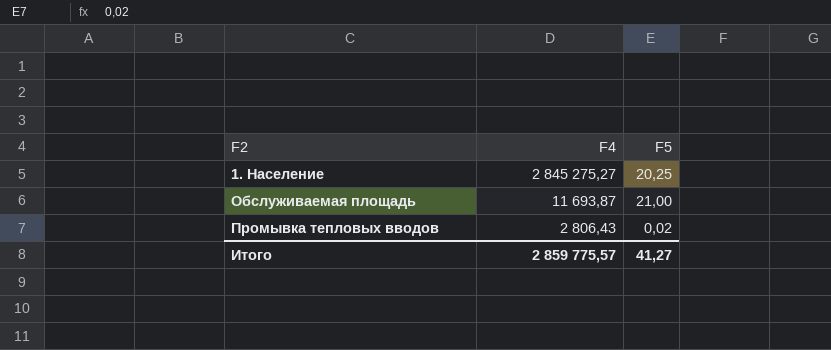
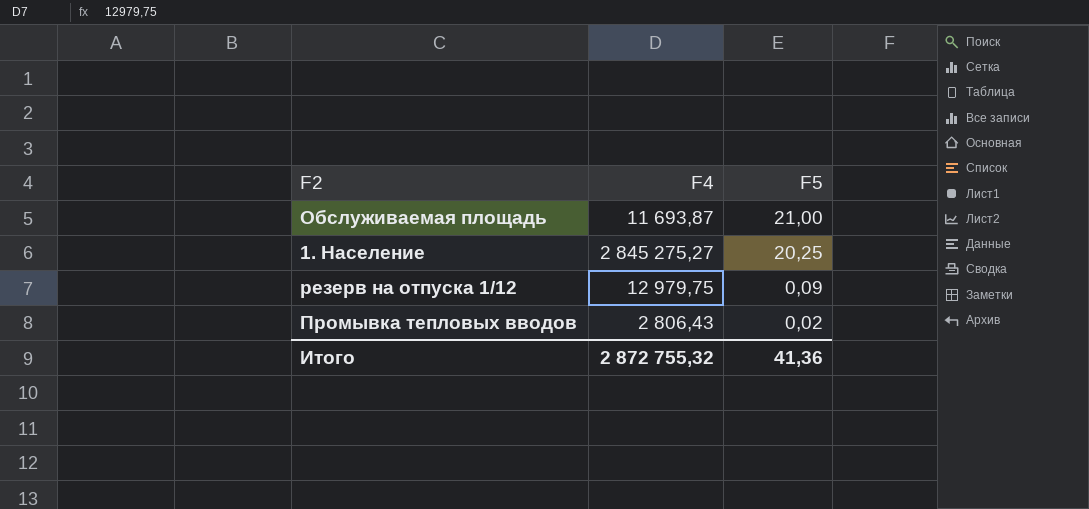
row order: F2 ascending -> F5 descending
row резерв на отпуска 1/12: none -> 12 979,75 | 0,09
Итого | F4: 2 859 775,57 -> 2 872 755,32
Итого | F5: 41,27 -> 41,36

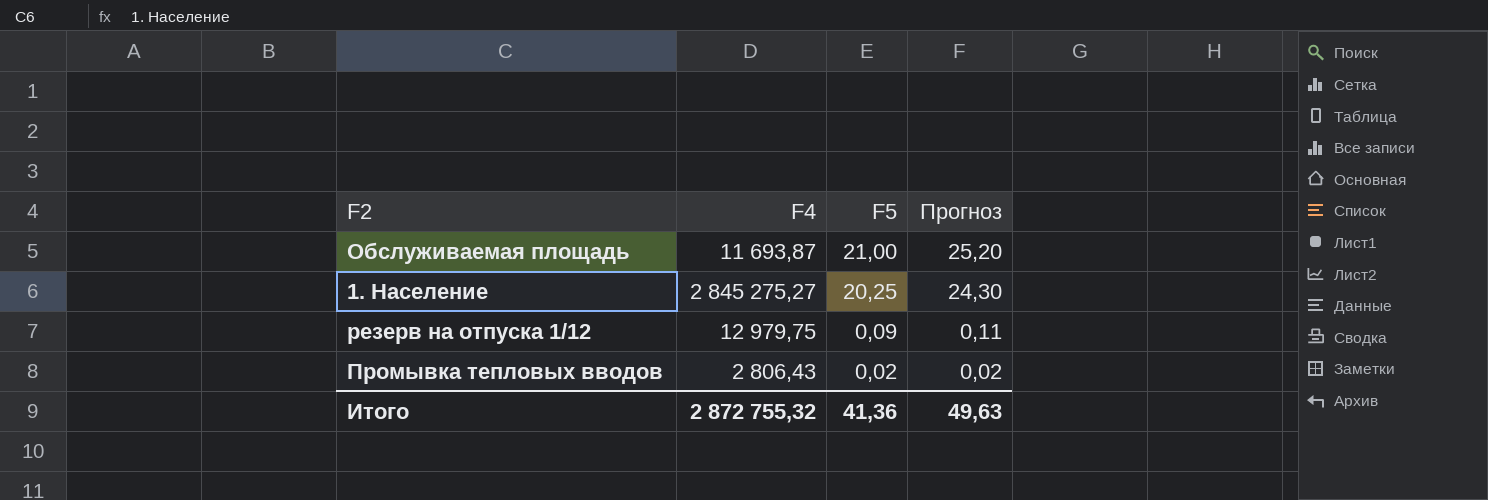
column Прогноз | formula: none -> [F5] * 1,2

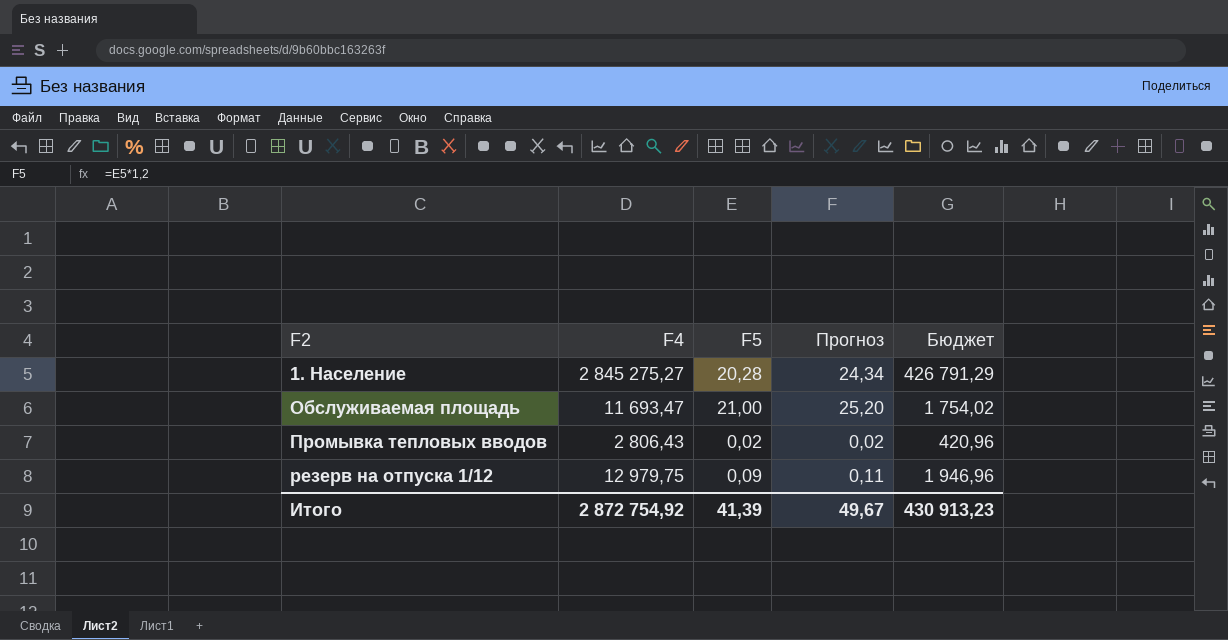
row order: F5 descending -> F2 ascending
column Бюджет | formula: none -> [F4] * 0,15
1. Население | F5: 20,25 -> 20,28
1. Население | Прогноз: 24,30 -> 24,34
Обслуживаемая площадь | F4: 11 693,87 -> 11 693,47
Итого | F4: 2 872 755,32 -> 2 872 754,92
Итого | F5: 41,36 -> 41,39
Итого | Прогноз: 49,63 -> 49,67

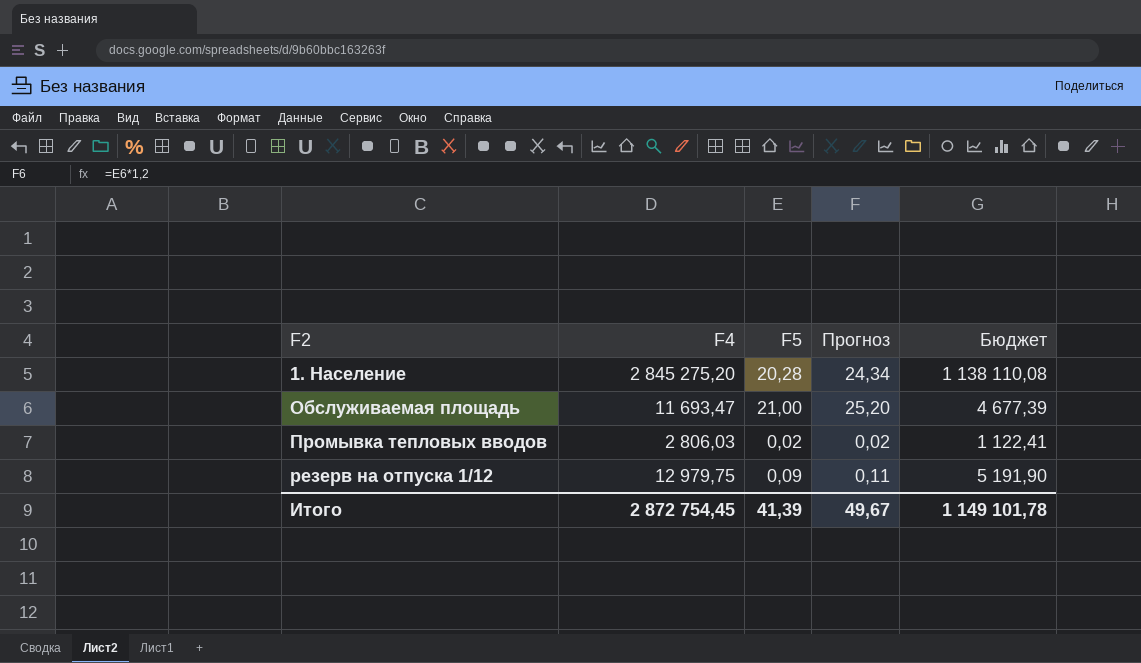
column Бюджет | formula: [F4] * 0,15 -> [F4] * 0,4
1. Население | F4: 2 845 275,27 -> 2 845 275,20
Промывка тепловых вводов | F4: 2 806,43 -> 2 806,03
Итого | F4: 2 872 754,92 -> 2 872 754,45
Итого | Бюджет: 430 913,23 -> 1 149 101,78

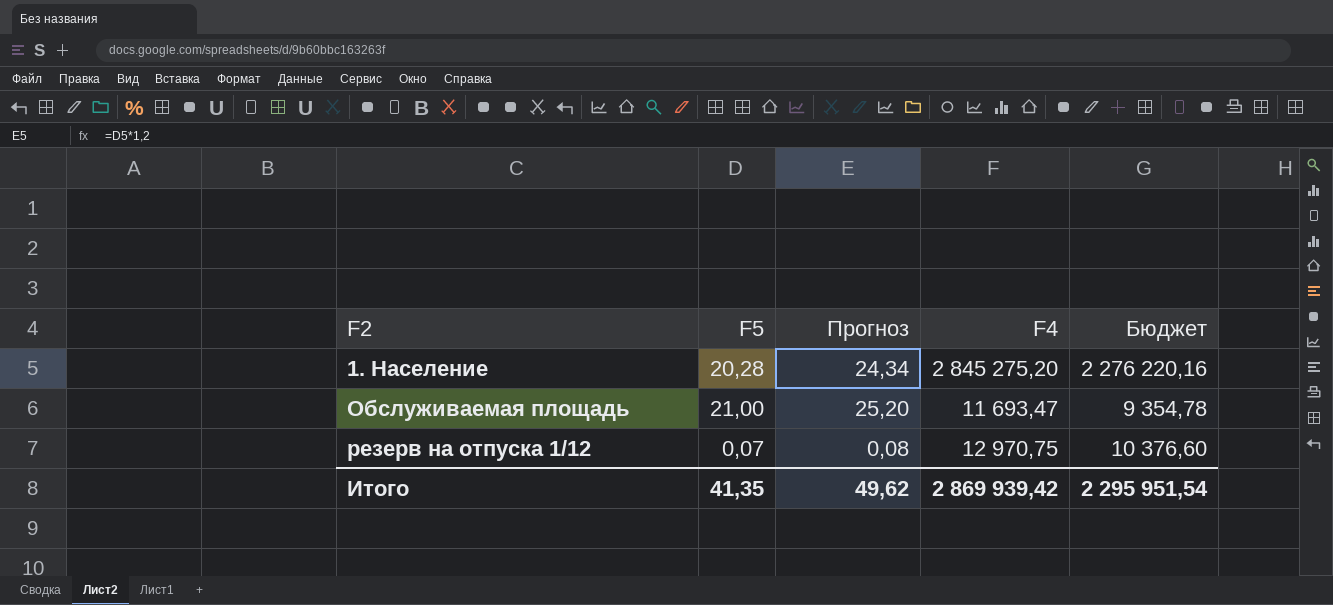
column F4 | position: 2 -> 4
column Бюджет | formula: [F4] * 0,4 -> [F4] * 0,8
row Промывка тепловых вводов: 2 806,03 | 0,02 | 0,02 | 1 122,41 -> none
резерв на отпуска 1/12 | F5: 0,09 -> 0,07
резерв на отпуска 1/12 | Прогноз: 0,11 -> 0,08
резерв на отпуска 1/12 | F4: 12 979,75 -> 12 970,75
Итого | F5: 41,39 -> 41,35
Итого | Прогноз: 49,67 -> 49,62
Итого | F4: 2 872 754,45 -> 2 869 939,42
Итого | Бюджет: 1 149 101,78 -> 2 295 951,54

